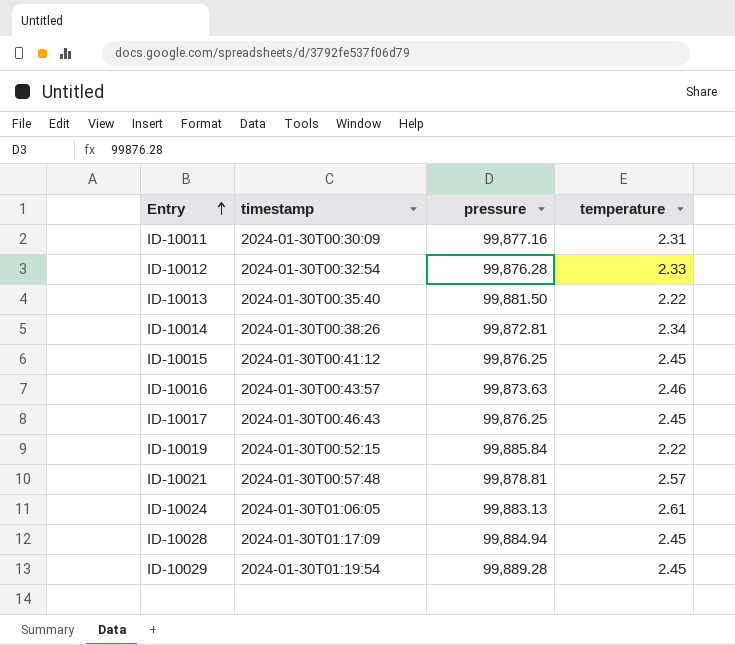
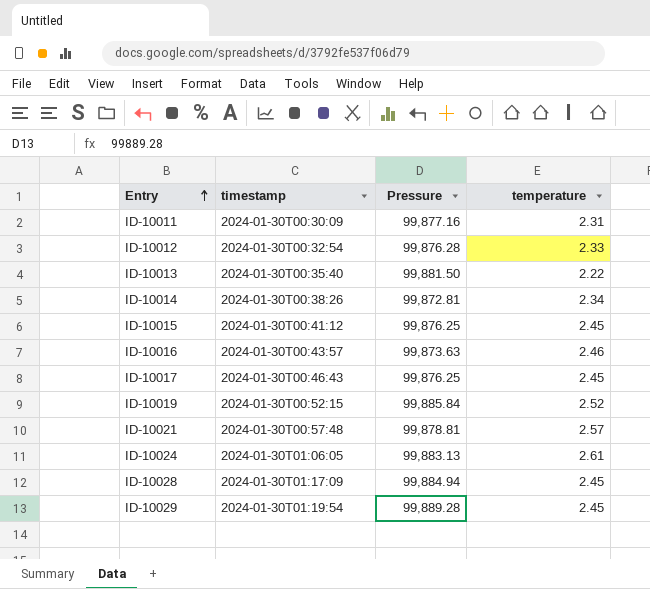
column name: pressure -> Pressure
ID-10019 | temperature: 2.22 -> 2.52

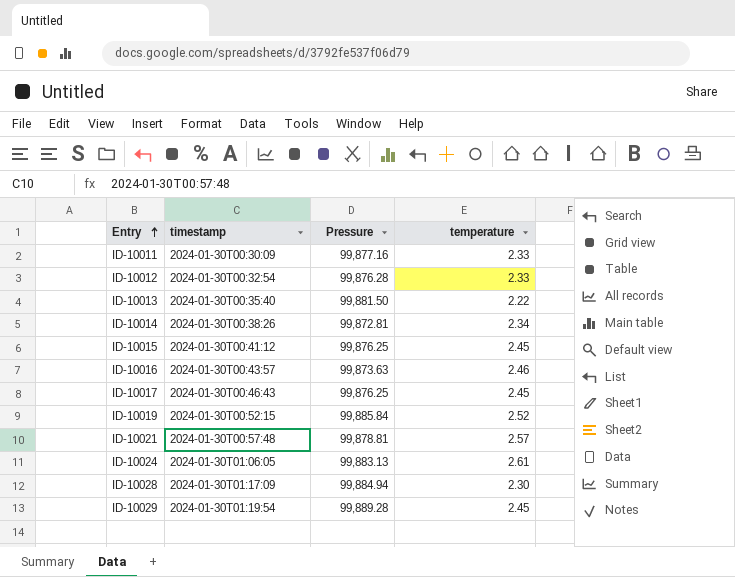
ID-10011 | temperature: 2.31 -> 2.33
ID-10028 | temperature: 2.45 -> 2.30

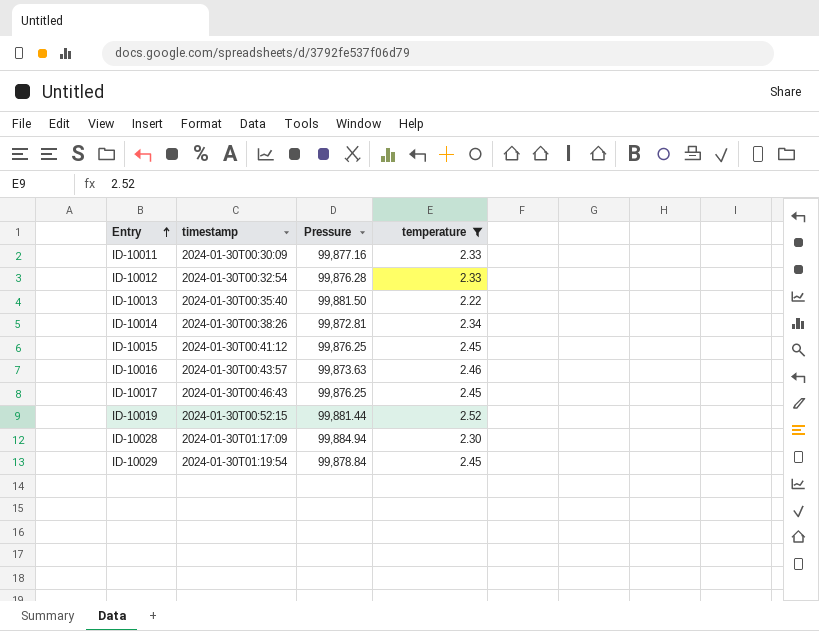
filter: none -> temperature <= 2.52
ID-10019 | Pressure: 99,885.84 -> 99,881.44
ID-10029 | Pressure: 99,889.28 -> 99,878.84

